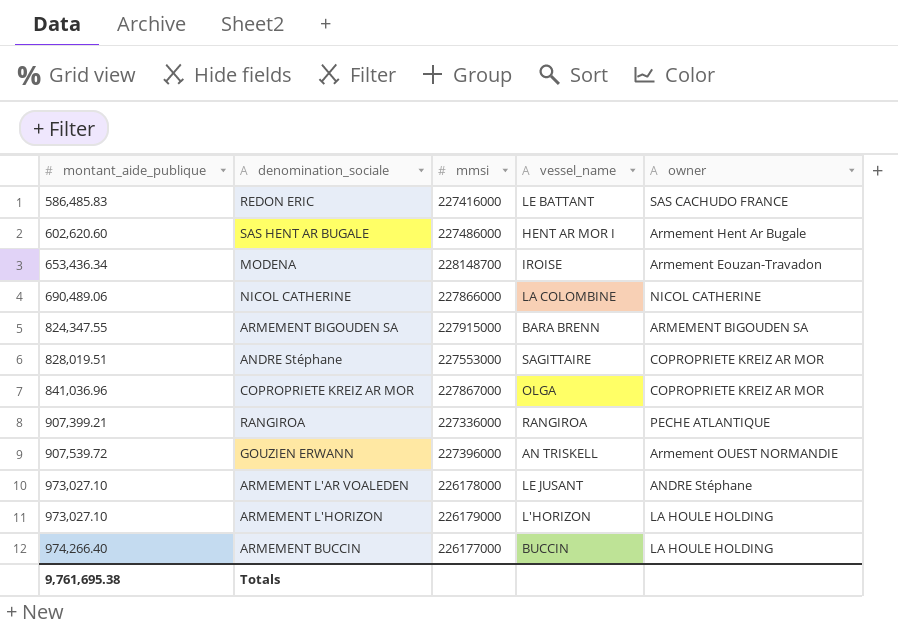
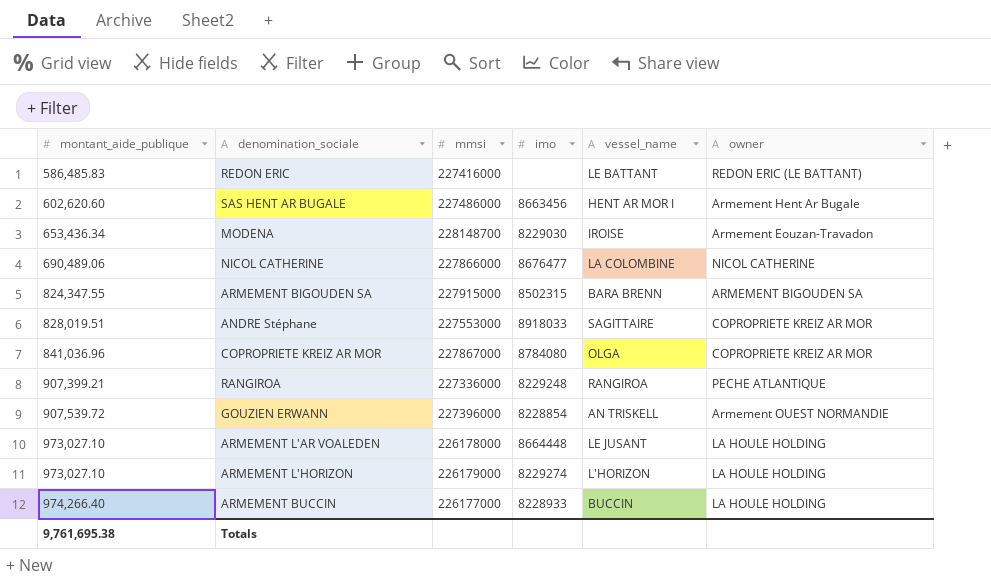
column imo | position: none -> 4
REDON ERIC | owner: SAS CACHUDO FRANCE -> REDON ERIC (LE BATTANT)
ARMEMENT L'AR VOALEDEN | owner: ANDRE Stéphane -> LA HOULE HOLDING

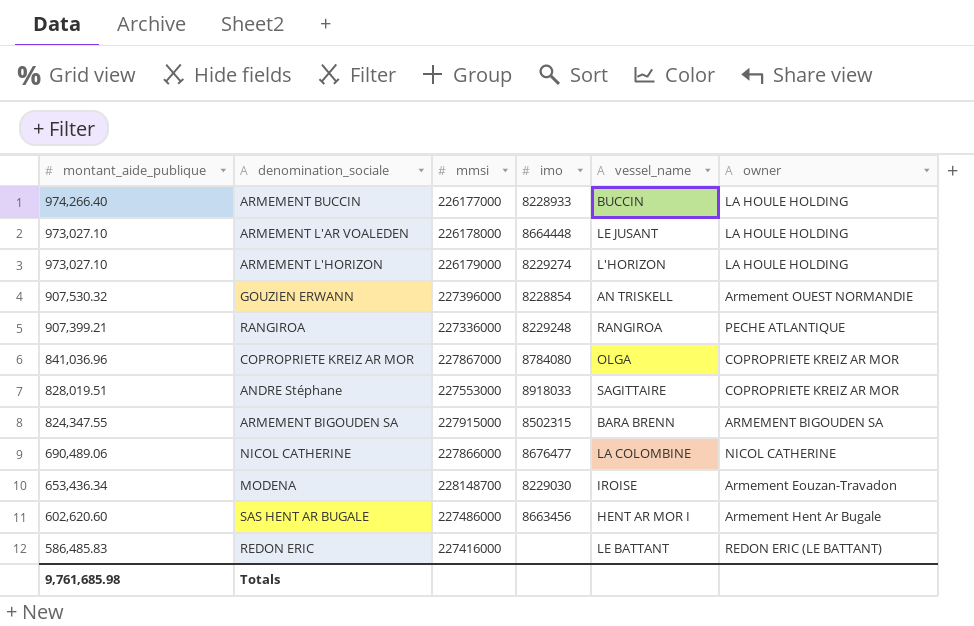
row order: montant_aide_publique ascending -> montant_aide_publique descending
GOUZIEN ERWANN | montant_aide_publique: 907,539.72 -> 907,530.32
Totals | montant_aide_publique: 9,761,695.38 -> 9,761,685.98

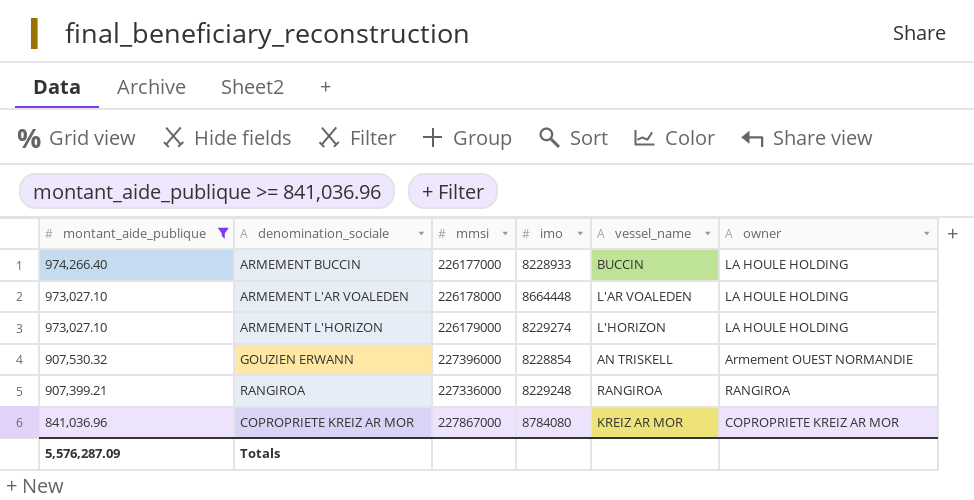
filter: none -> montant_aide_publique >= 841,036.96
ARMEMENT L'AR VOALEDEN | vessel_name: LE JUSANT -> L'AR VOALEDEN
RANGIROA | owner: PECHE ATLANTIQUE -> RANGIROA
COPROPRIETE KREIZ AR MOR | vessel_name: OLGA -> KREIZ AR MOR
Totals | montant_aide_publique: 9,761,685.98 -> 5,576,287.09

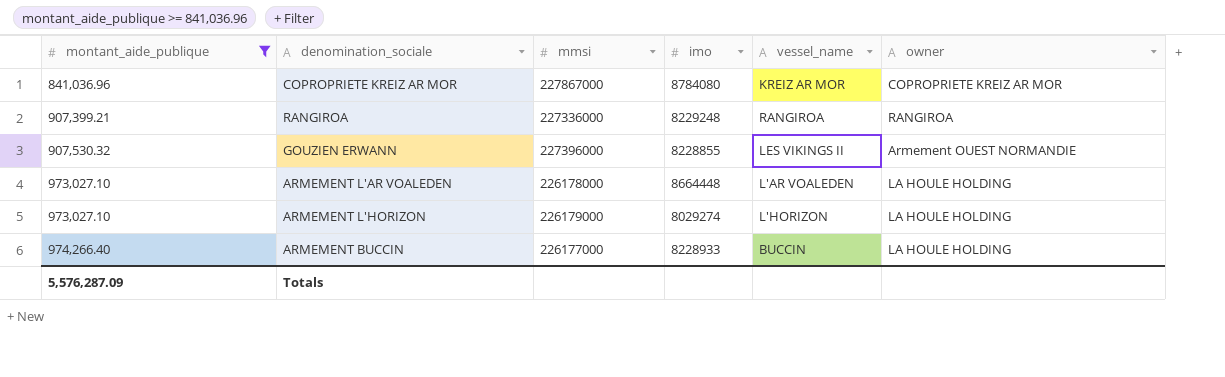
row order: montant_aide_publique descending -> montant_aide_publique ascending
GOUZIEN ERWANN | imo: 8228854 -> 8228855
GOUZIEN ERWANN | vessel_name: AN TRISKELL -> LES VIKINGS II
ARMEMENT L'HORIZON | imo: 8229274 -> 8029274

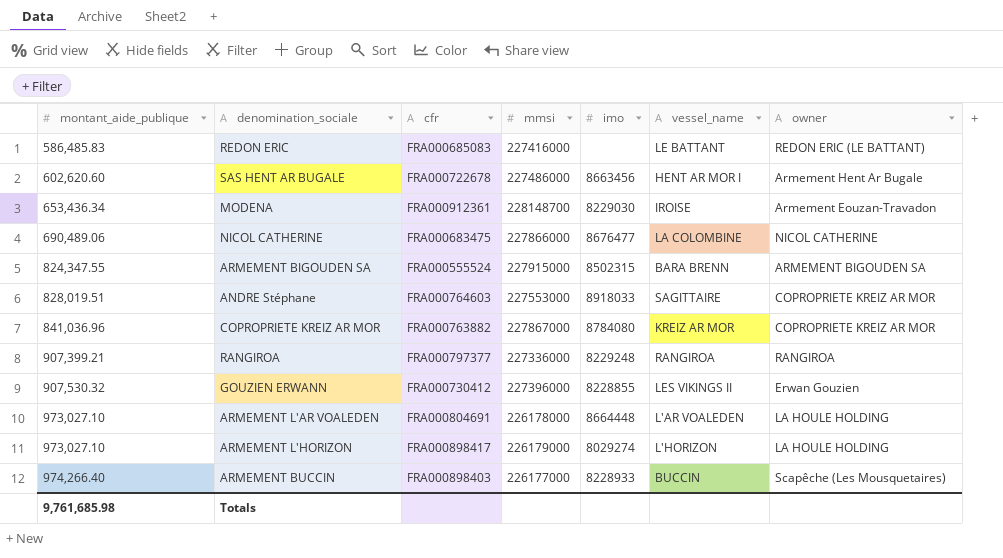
filter: montant_aide_publique >= 841,036.96 -> none
column cfr | position: none -> 3
GOUZIEN ERWANN | owner: Armement OUEST NORMANDIE -> Erwan Gouzien
ARMEMENT BUCCIN | owner: LA HOULE HOLDING -> Scapêche (Les Mousquetaires)
Totals | montant_aide_publique: 5,576,287.09 -> 9,761,685.98

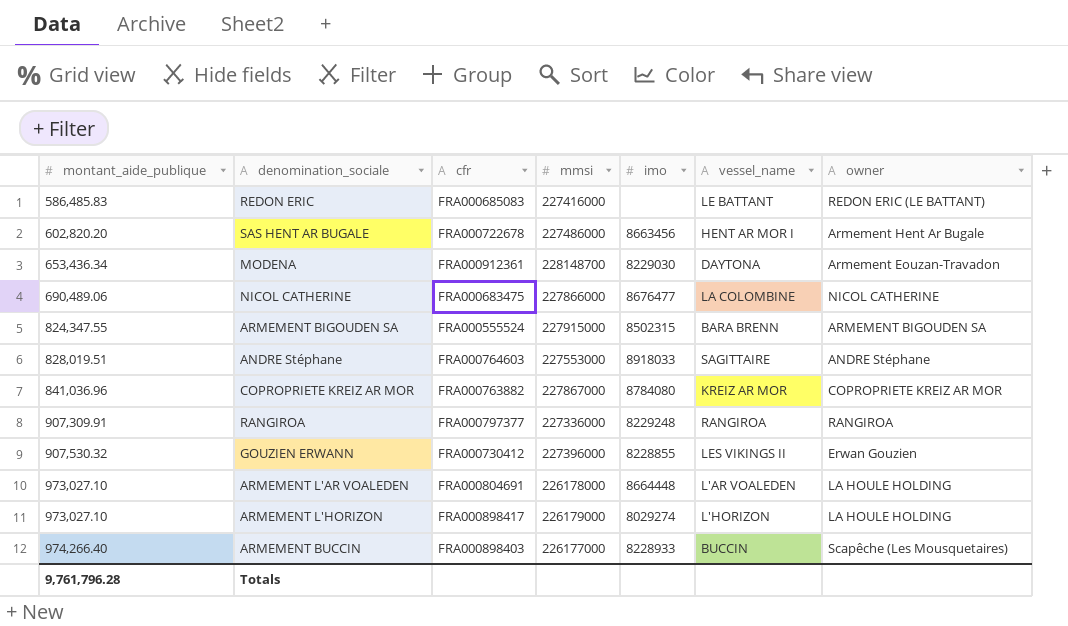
SAS HENT AR BUGALE | montant_aide_publique: 602,620.60 -> 602,820.20
MODENA | vessel_name: IROISE -> DAYTONA
ANDRE Stéphane | owner: COPROPRIETE KREIZ AR MOR -> ANDRE Stéphane
RANGIROA | montant_aide_publique: 907,399.21 -> 907,309.91
Totals | montant_aide_publique: 9,761,685.98 -> 9,761,796.28

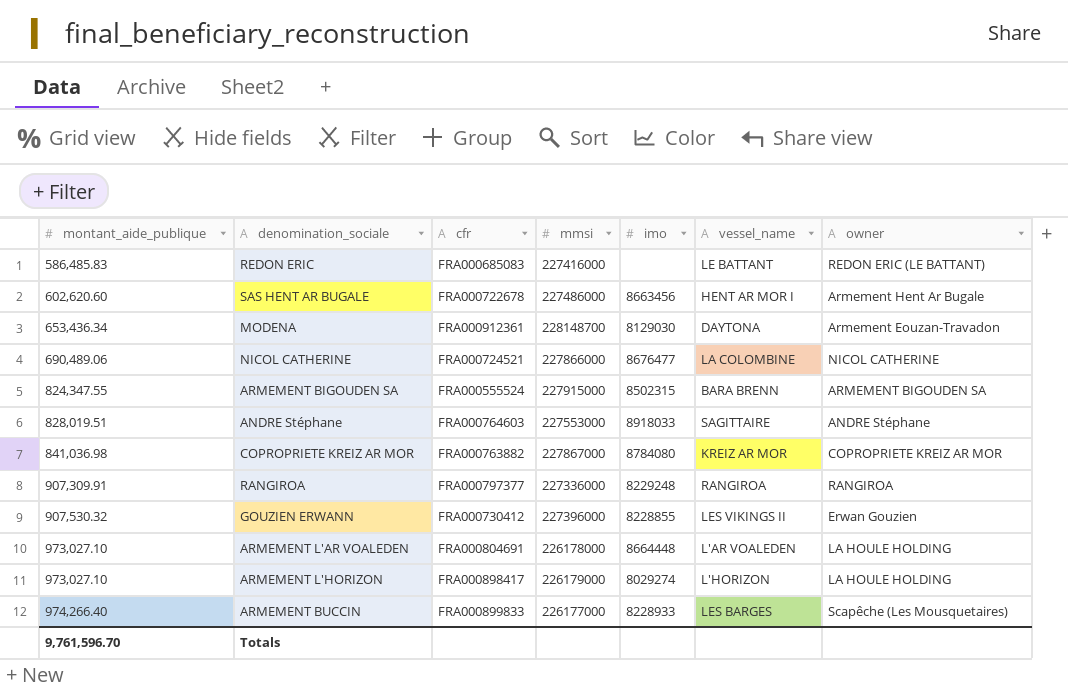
SAS HENT AR BUGALE | montant_aide_publique: 602,820.20 -> 602,620.60
MODENA | imo: 8229030 -> 8129030
NICOL CATHERINE | cfr: FRA000683475 -> FRA000724521
COPROPRIETE KREIZ AR MOR | montant_aide_publique: 841,036.96 -> 841,036.98
ARMEMENT BUCCIN | cfr: FRA000898403 -> FRA000899833
ARMEMENT BUCCIN | vessel_name: BUCCIN -> LES BARGES
Totals | montant_aide_publique: 9,761,796.28 -> 9,761,596.70

